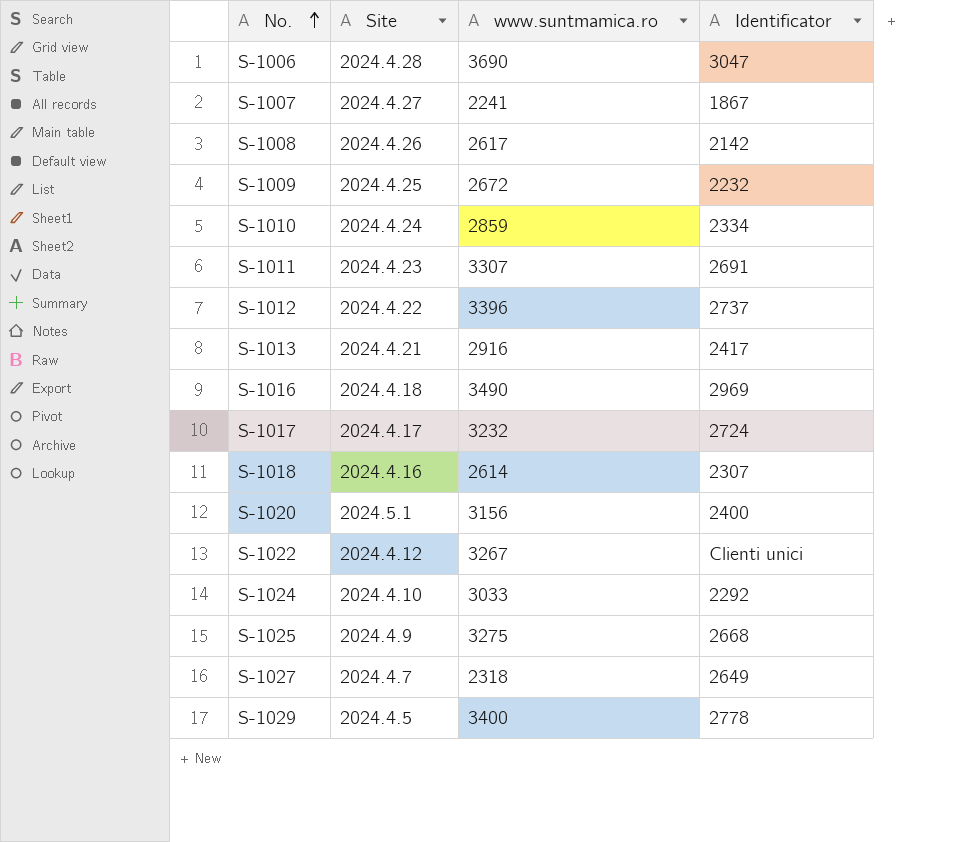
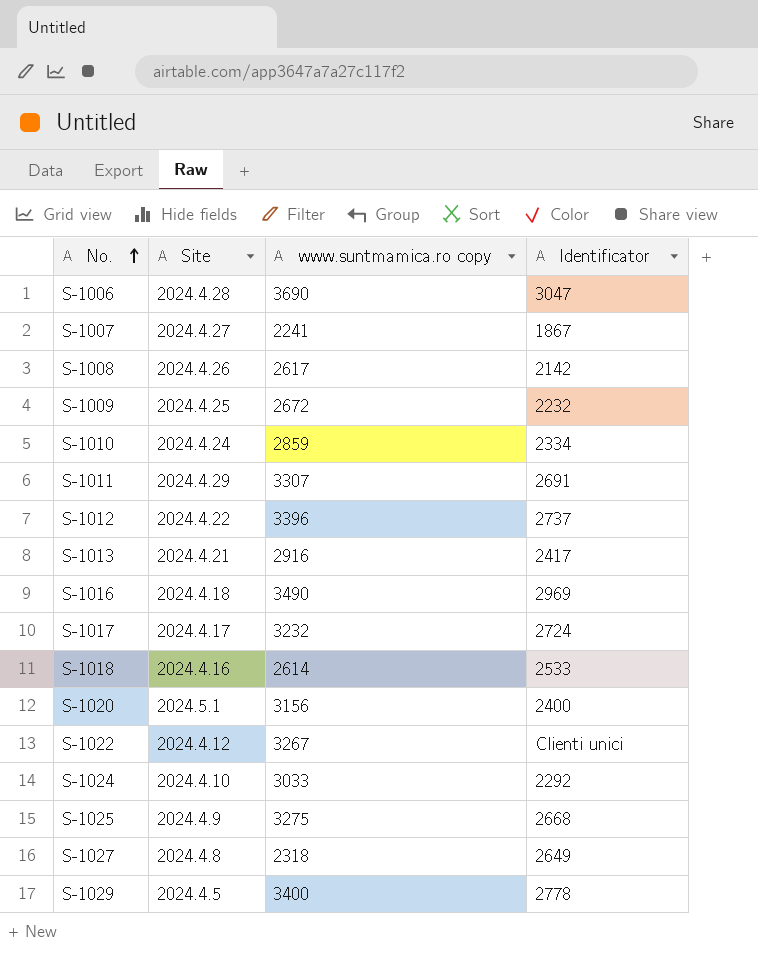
column name: www.suntmamica.ro -> www.suntmamica.ro copy
S-1011 | Site: 2024.4.23 -> 2024.4.29
S-1018 | Identificator: 2307 -> 2533
S-1027 | Site: 2024.4.7 -> 2024.4.8

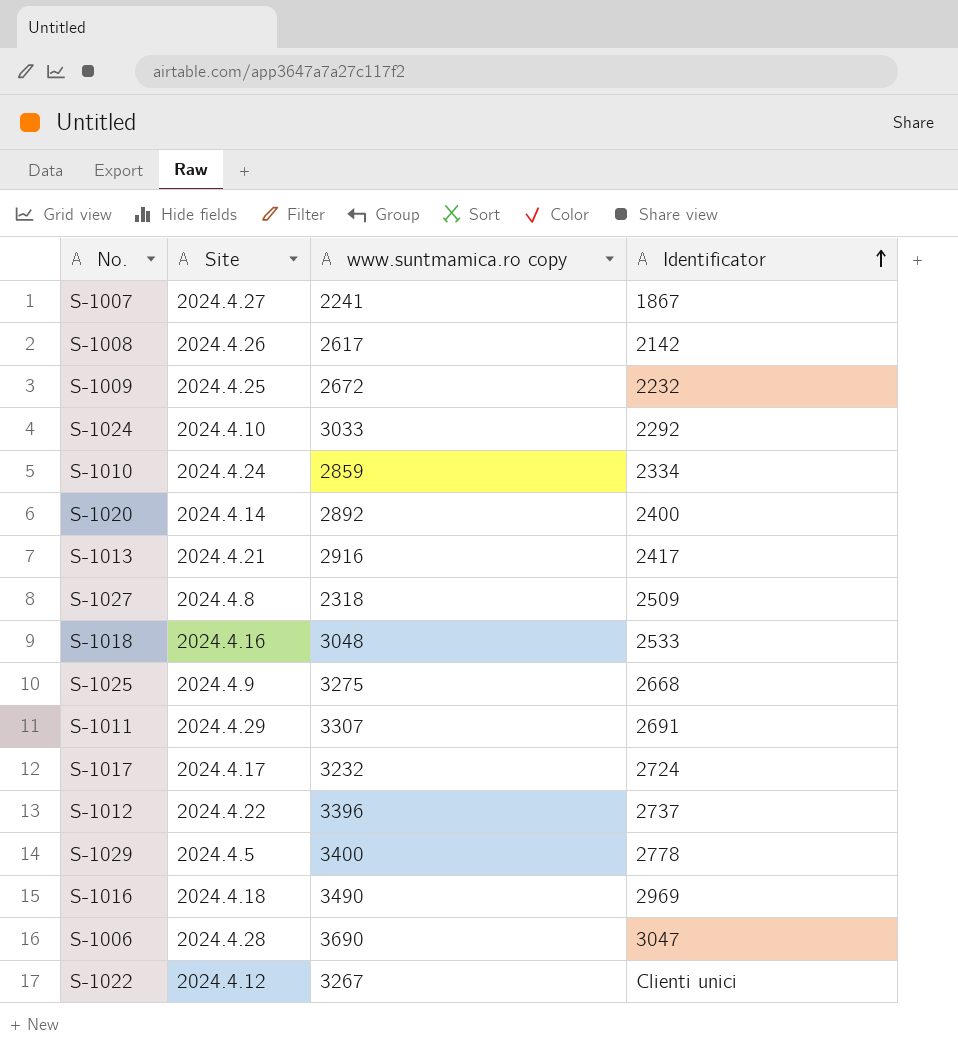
row order: No. ascending -> Identificator ascending
S-1020 | Site: 2024.5.1 -> 2024.4.14
S-1020 | www.suntmamica.ro copy: 3156 -> 2892
S-1027 | Identificator: 2649 -> 2509
S-1018 | www.suntmamica.ro copy: 2614 -> 3048

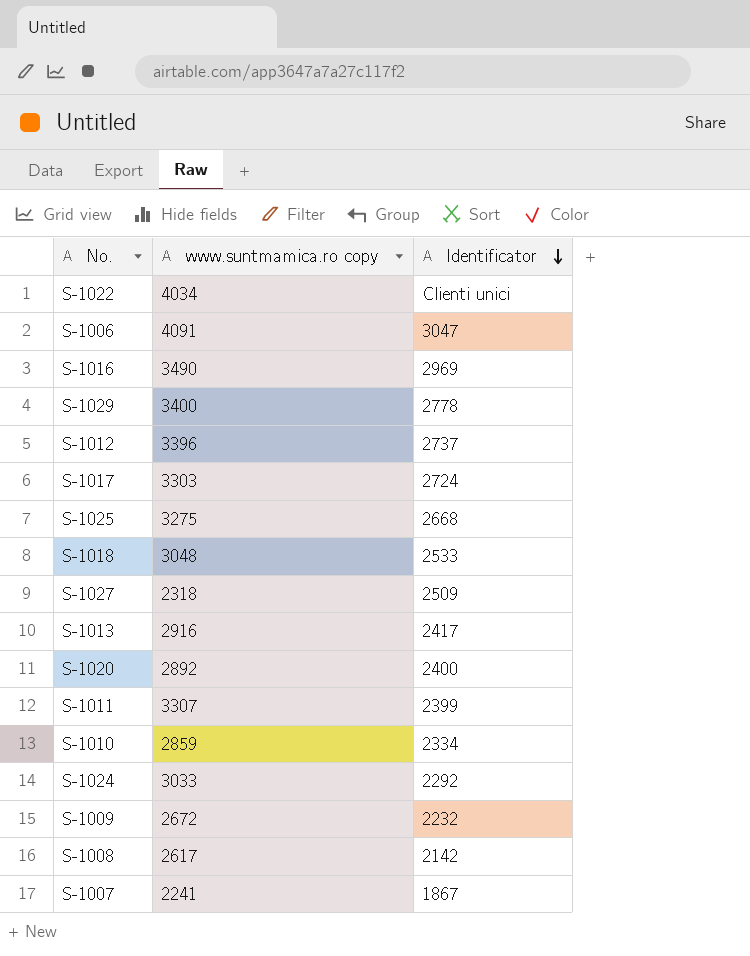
row order: Identificator ascending -> Identificator descending
column Site | position: 2 -> none
S-1022 | www.suntmamica.ro copy: 3267 -> 4034
S-1006 | www.suntmamica.ro copy: 3690 -> 4091
S-1017 | www.suntmamica.ro copy: 3232 -> 3303
S-1011 | Identificator: 2691 -> 2399

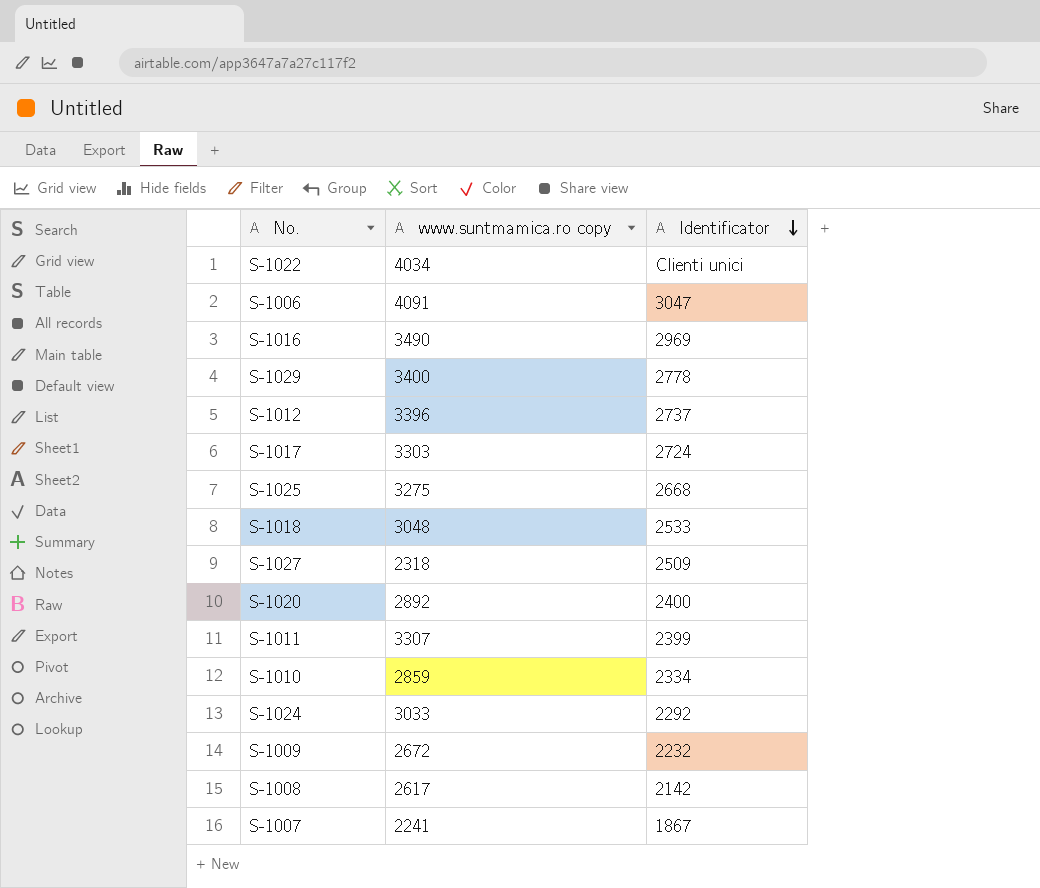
row S-1013: 2916 | 2417 -> none

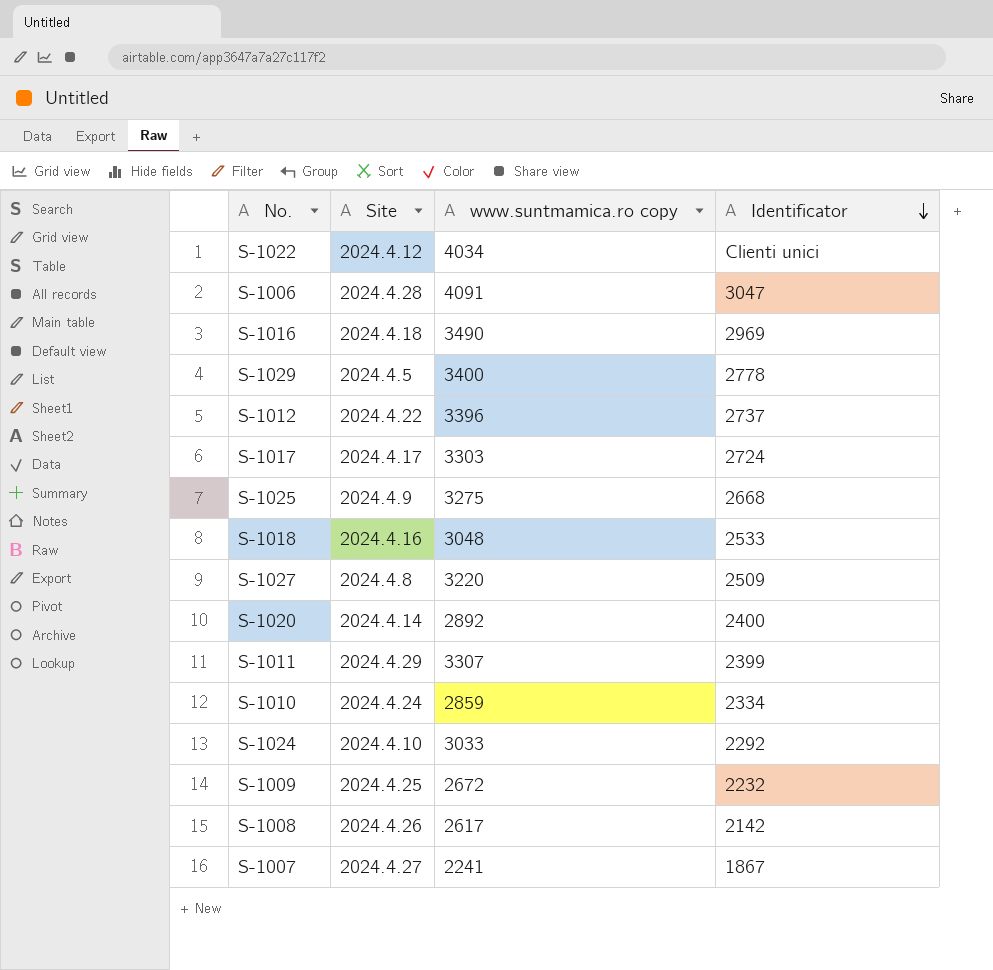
column Site | position: none -> 2
S-1027 | www.suntmamica.ro copy: 2318 -> 3220

